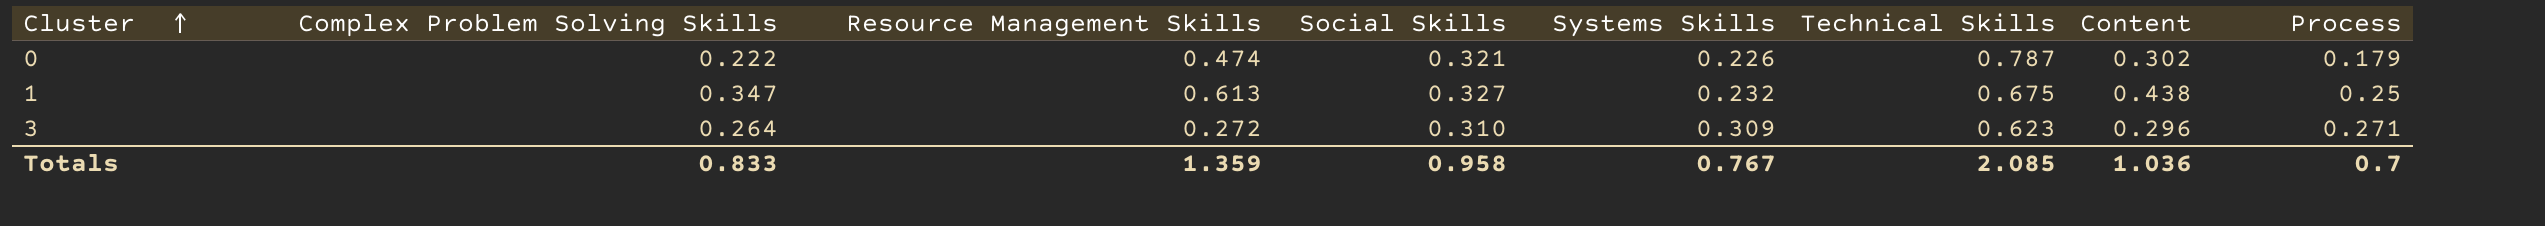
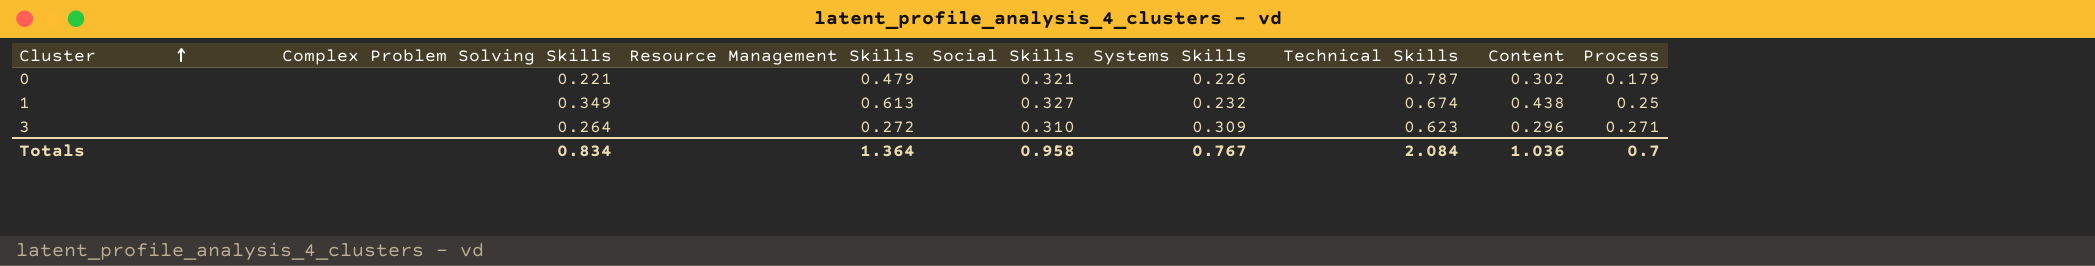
0 | Complex Problem Solving Skills: 0.222 -> 0.221
0 | Resource Management Skills: 0.474 -> 0.479
1 | Complex Problem Solving Skills: 0.347 -> 0.349
1 | Technical Skills: 0.675 -> 0.674
Totals | Complex Problem Solving Skills: 0.833 -> 0.834
Totals | Resource Management Skills: 1.359 -> 1.364
Totals | Technical Skills: 2.085 -> 2.084

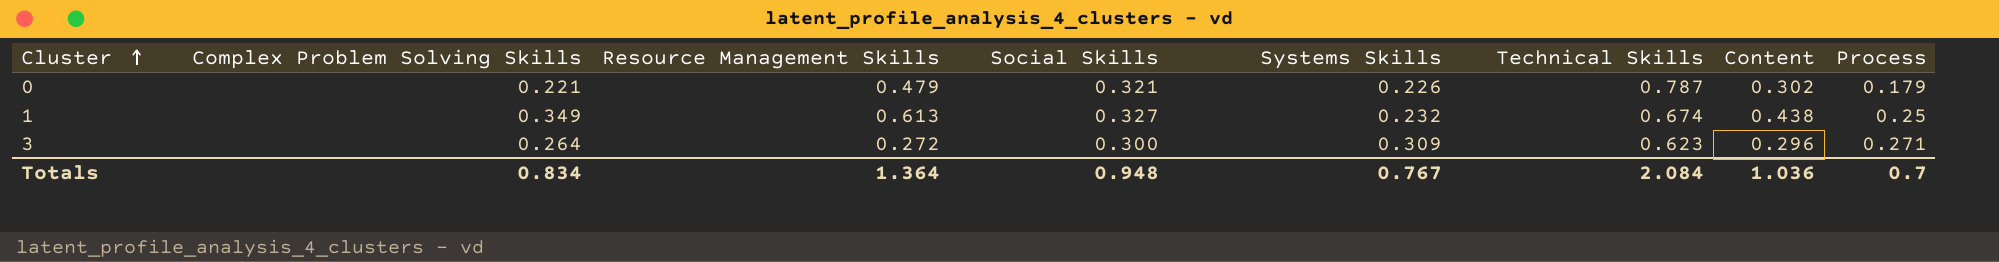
3 | Social Skills: 0.310 -> 0.300
Totals | Social Skills: 0.958 -> 0.948

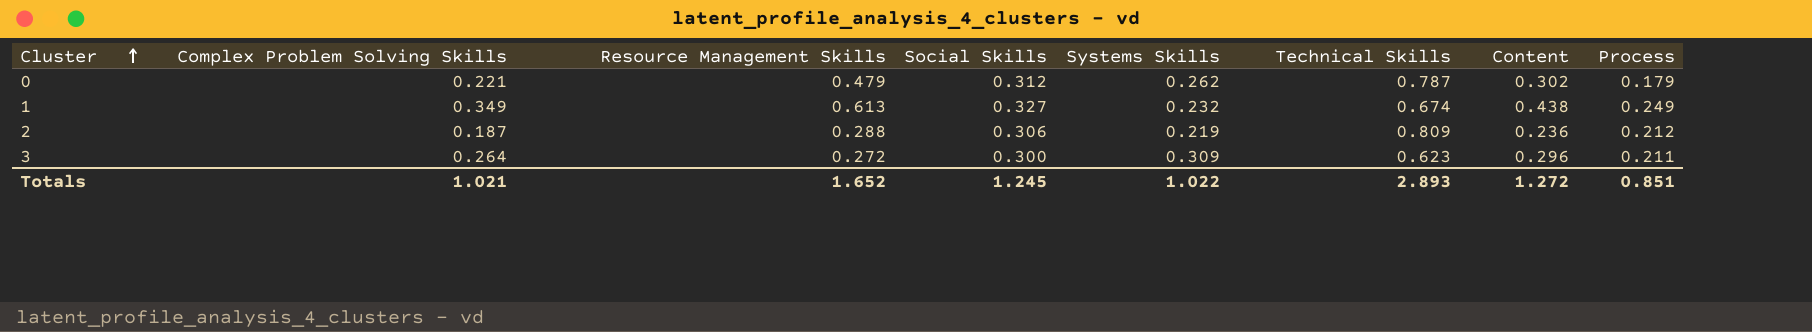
0 | Social Skills: 0.321 -> 0.312
0 | Systems Skills: 0.226 -> 0.262
1 | Process: 0.25 -> 0.249
row 2: none -> 0.187 | 0.288 | 0.306 | 0.219 | 0.809 | 0.236 | 0.212
3 | Process: 0.271 -> 0.211
Totals | Complex Problem Solving Skills: 0.834 -> 1.021
Totals | Resource Management Skills: 1.364 -> 1.652
Totals | Social Skills: 0.948 -> 1.245
Totals | Systems Skills: 0.767 -> 1.022
Totals | Technical Skills: 2.084 -> 2.893
Totals | Content: 1.036 -> 1.272
Totals | Process: 0.7 -> 0.851

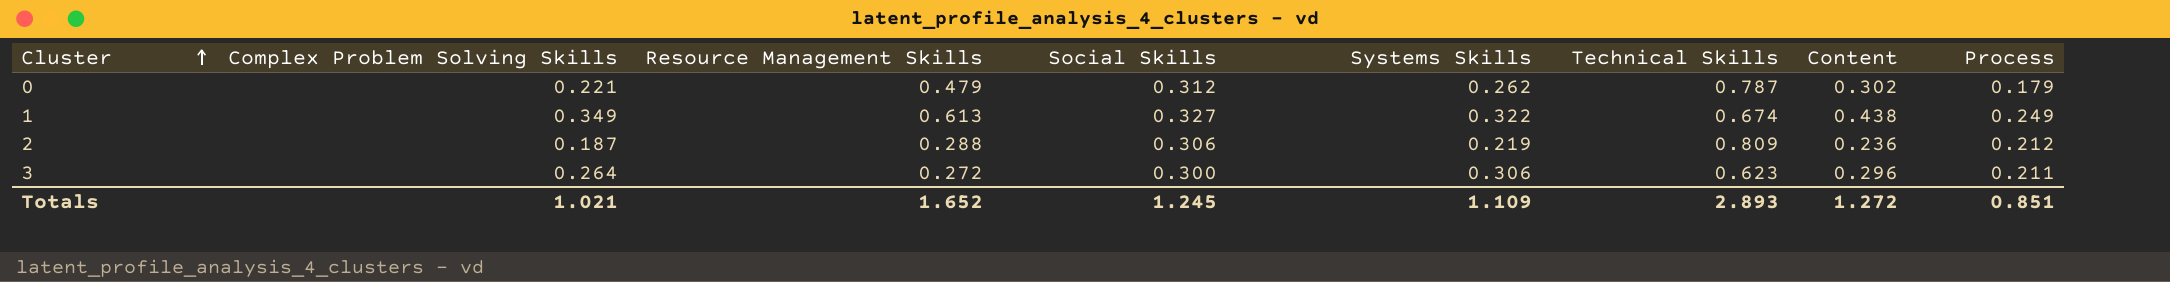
1 | Systems Skills: 0.232 -> 0.322
3 | Systems Skills: 0.309 -> 0.306
Totals | Systems Skills: 1.022 -> 1.109

